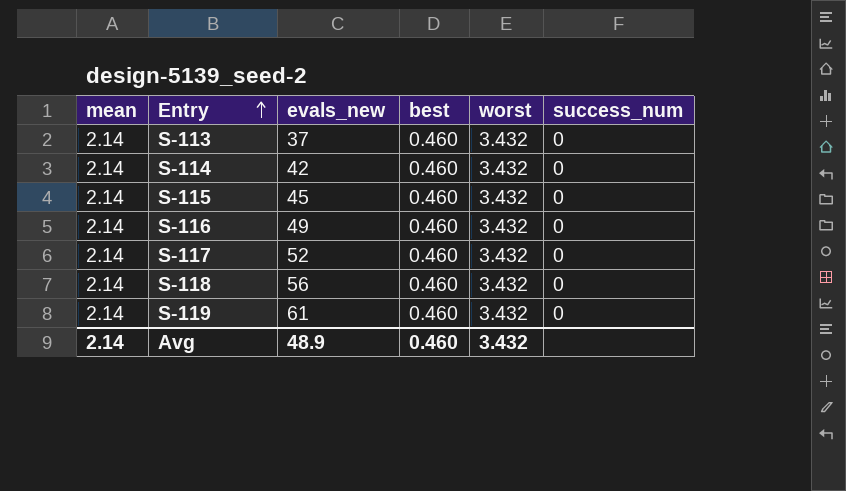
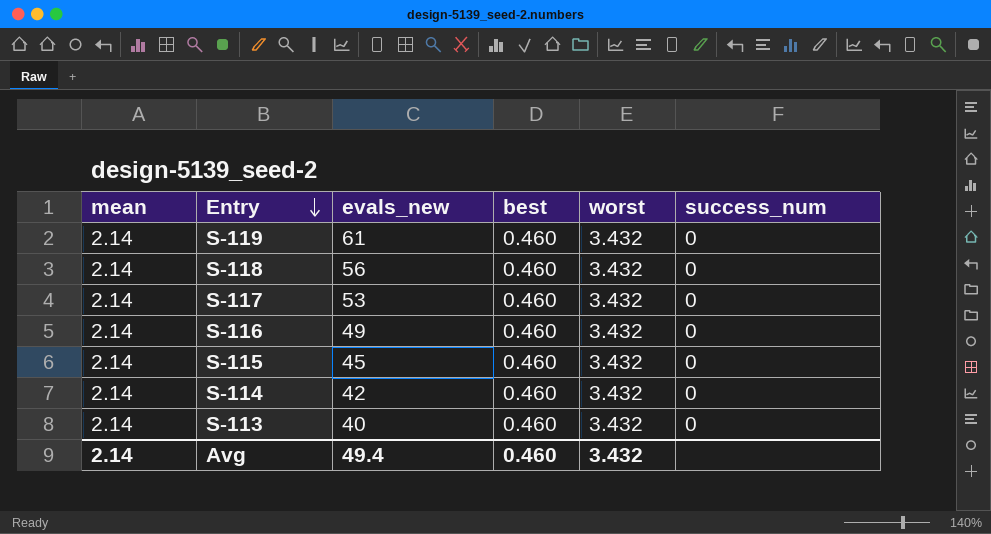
row order: Entry ascending -> Entry descending
S-117 | evals_new: 52 -> 53
S-113 | evals_new: 37 -> 40
Avg | evals_new: 48.9 -> 49.4

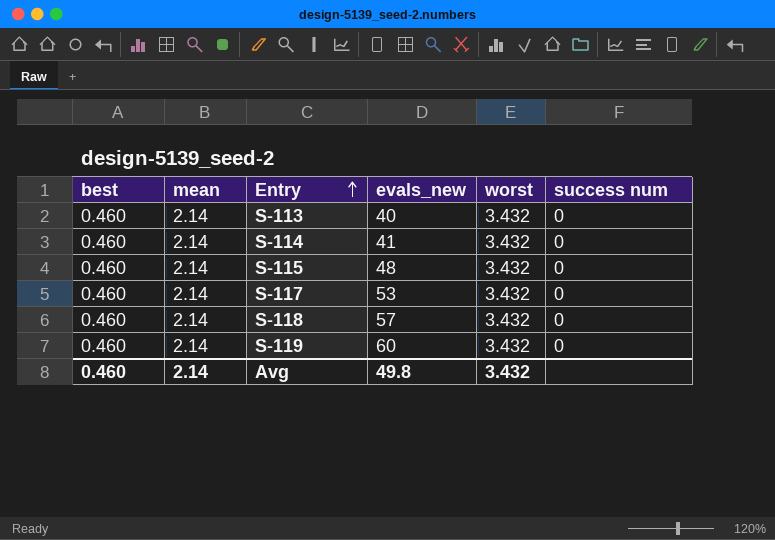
row order: Entry descending -> Entry ascending
column best | position: 4 -> 1
column name: success_num -> success num
row S-116: 2.14 | 49 | 0.460 | 3.432 | 0 -> none
S-114 | evals_new: 42 -> 41
S-115 | evals_new: 45 -> 48
S-118 | evals_new: 56 -> 57
S-119 | evals_new: 61 -> 60
Avg | evals_new: 49.4 -> 49.8

